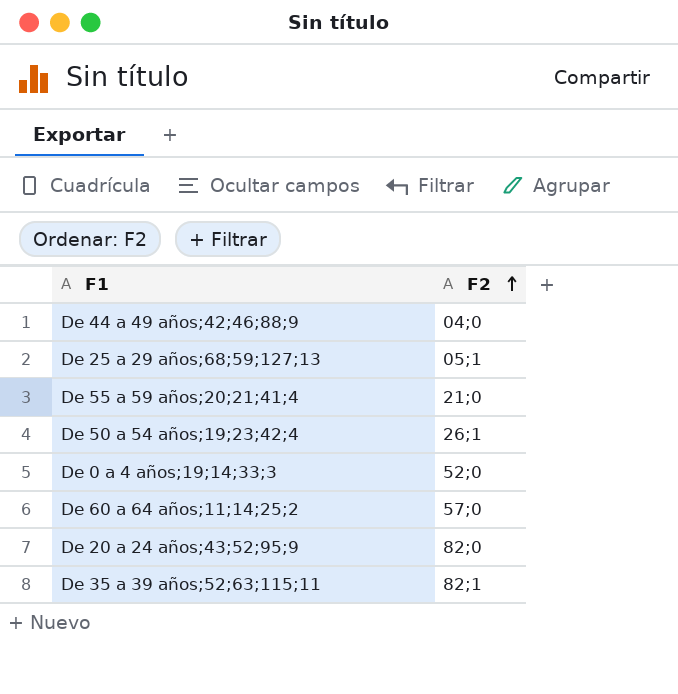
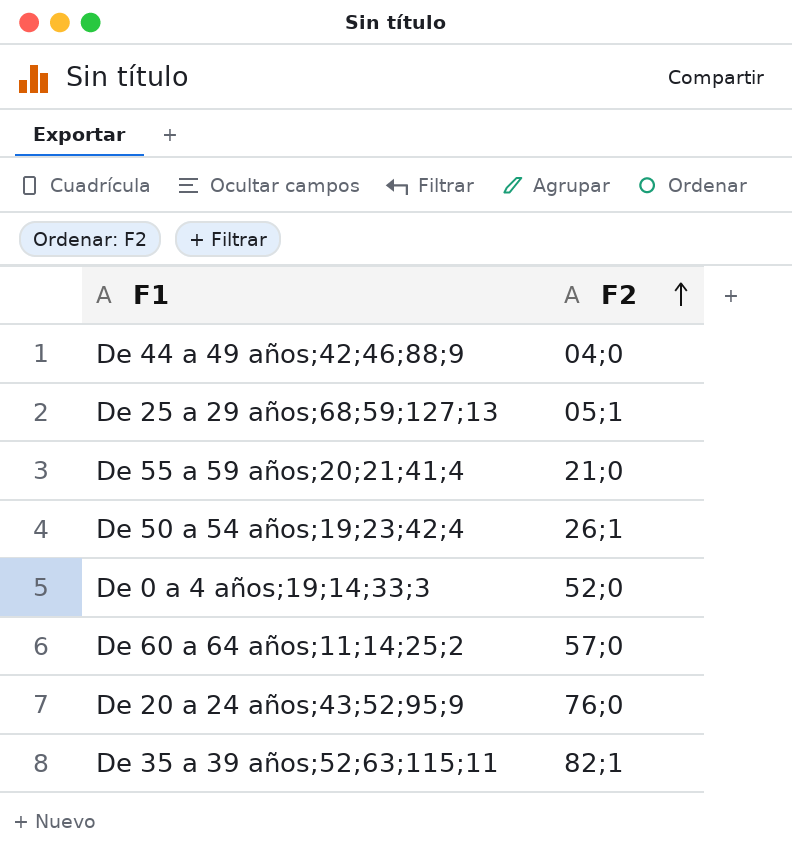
De 20 a 24 años;43;52;95;9 | F2: 82;0 -> 76;0

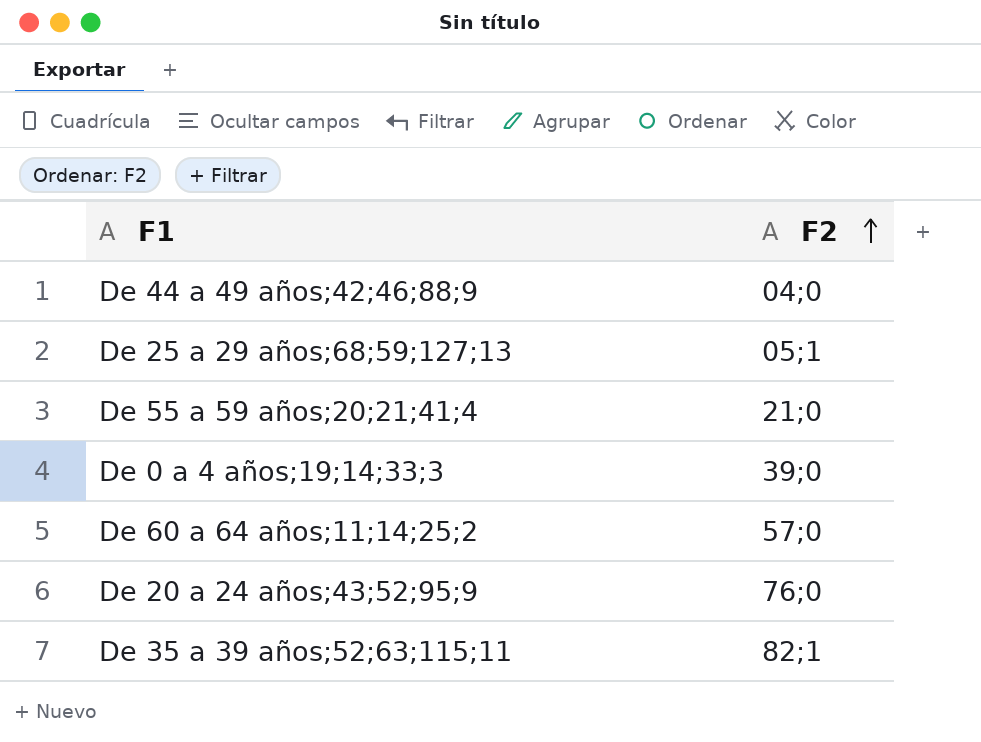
row De 50 a 54 años;19;23;42;4: 26;1 -> none
De 0 a 4 años;19;14;33;3 | F2: 52;0 -> 39;0

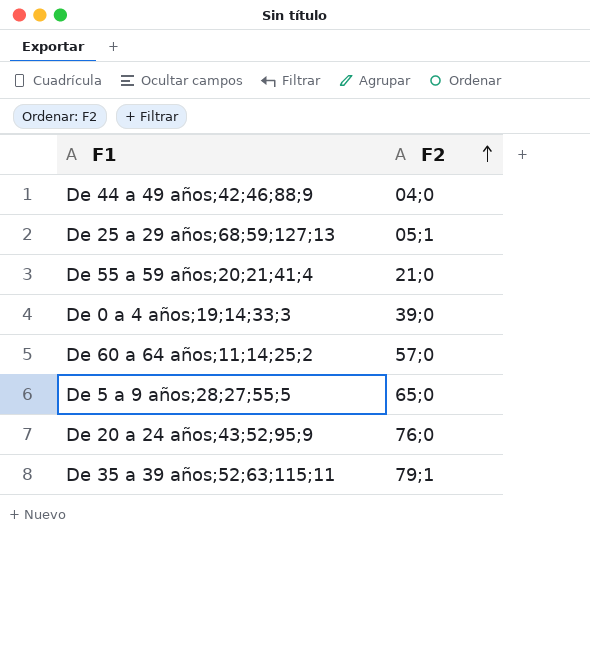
row De 5 a 9 años;28;27;55;5: none -> 65;0
De 35 a 39 años;52;63;115;11 | F2: 82;1 -> 79;1

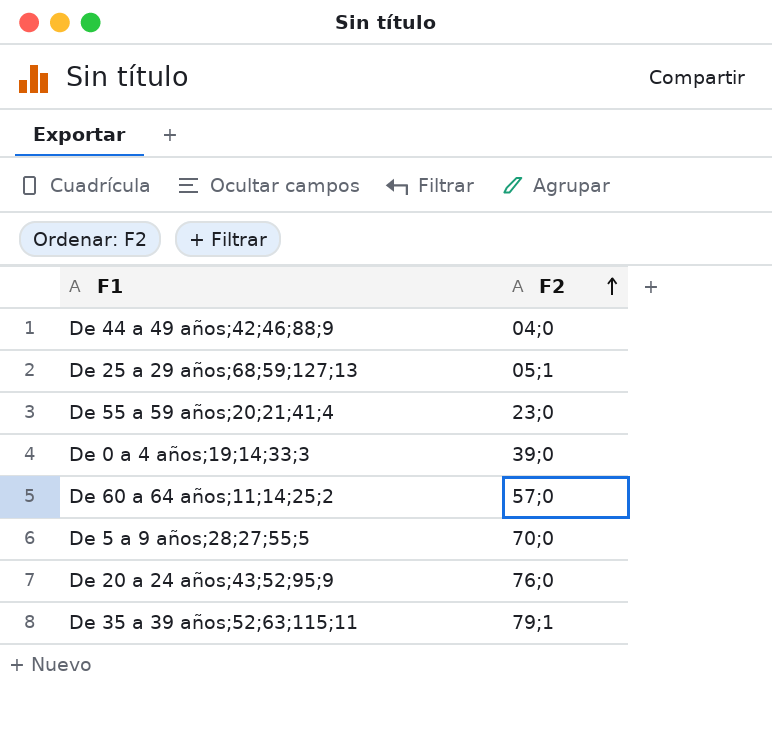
De 55 a 59 años;20;21;41;4 | F2: 21;0 -> 23;0
De 5 a 9 años;28;27;55;5 | F2: 65;0 -> 70;0

